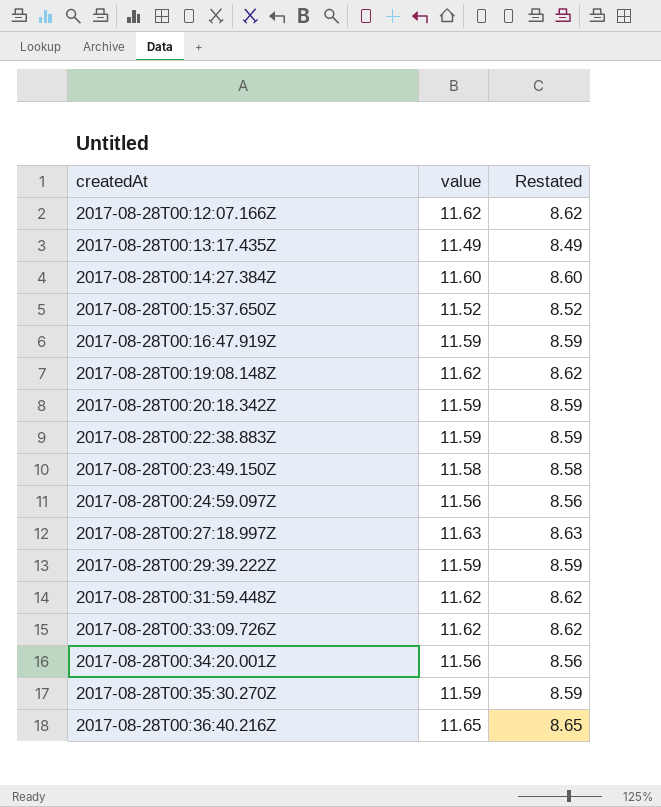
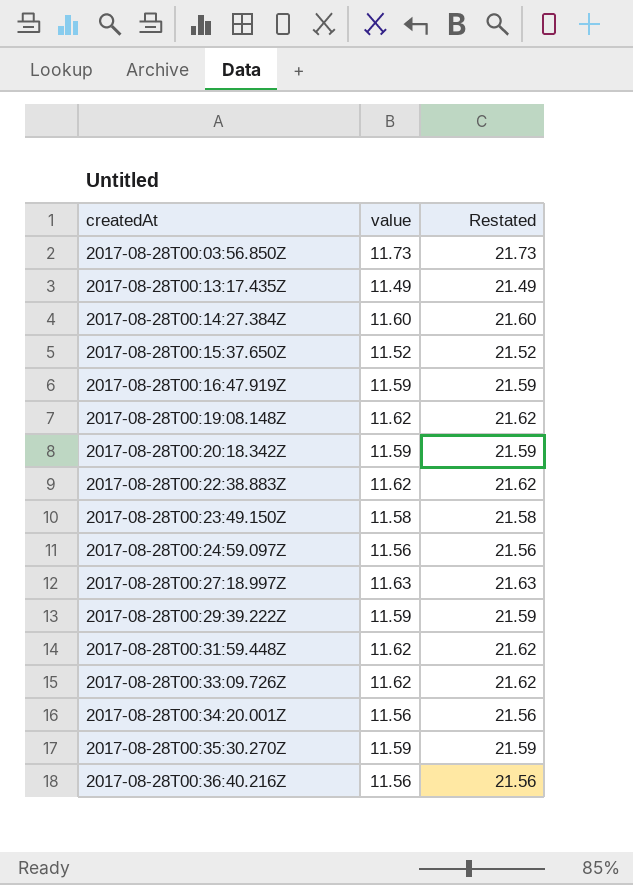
column Restated | formula: [value] - 3 -> [value] + 10
row 2017-08-28T00:12:07.166Z: 11.62 | 8.62 -> none
row 2017-08-28T00:03:56.850Z: none -> 11.73 | 21.73
2017-08-28T00:22:38.883Z | value: 11.59 -> 11.62
2017-08-28T00:36:40.216Z | value: 11.65 -> 11.56

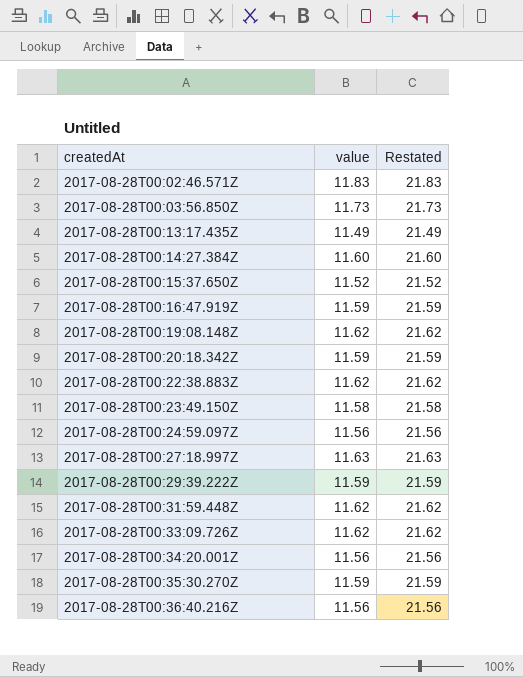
row 2017-08-28T00:02:46.571Z: none -> 11.83 | 21.83

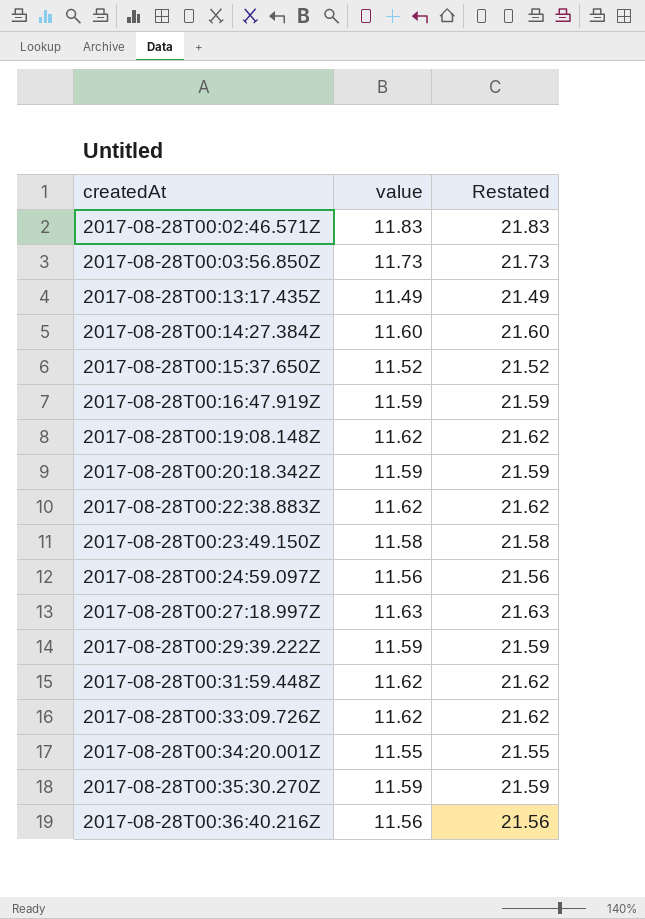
2017-08-28T00:34:20.001Z | value: 11.56 -> 11.55
2017-08-28T00:34:20.001Z | Restated: 21.56 -> 21.55

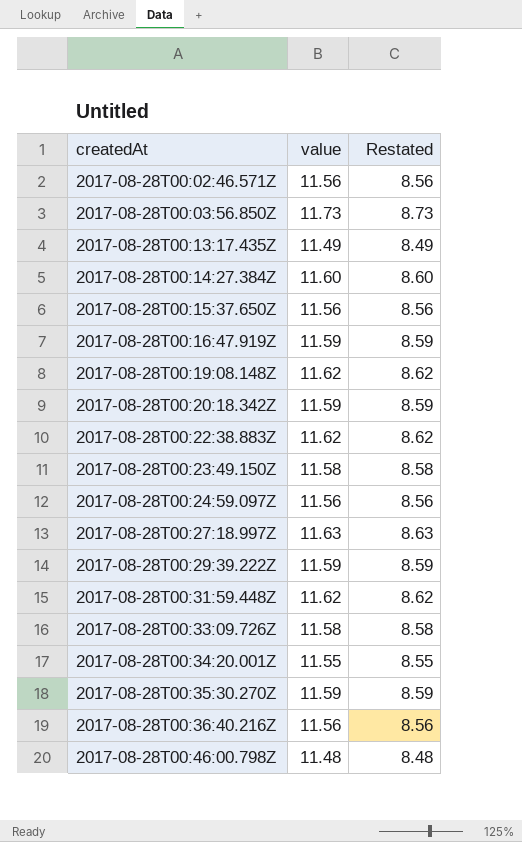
column Restated | formula: [value] + 10 -> [value] - 3
2017-08-28T00:02:46.571Z | value: 11.83 -> 11.56
2017-08-28T00:15:37.650Z | value: 11.52 -> 11.56
2017-08-28T00:33:09.726Z | value: 11.62 -> 11.58
row 2017-08-28T00:46:00.798Z: none -> 11.48 | 8.48

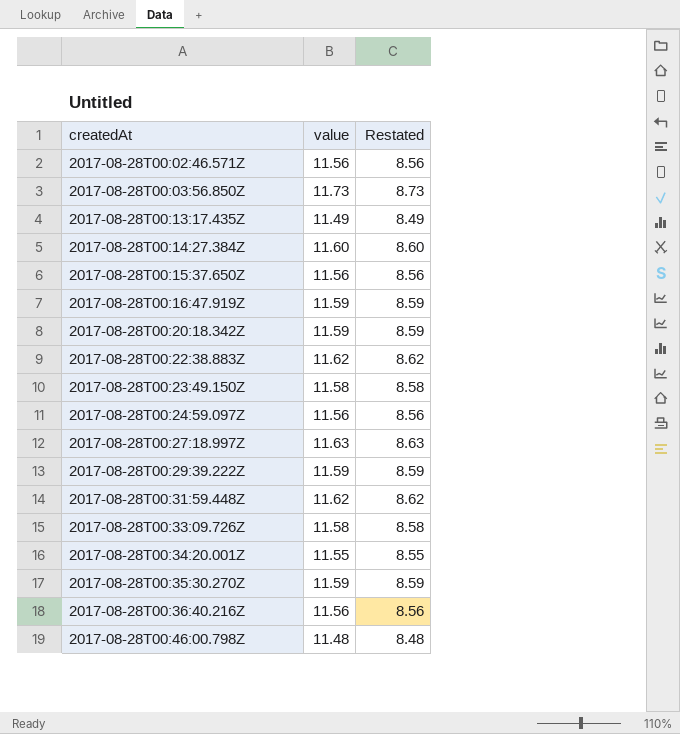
row 2017-08-28T00:19:08.148Z: 11.62 | 8.62 -> none

